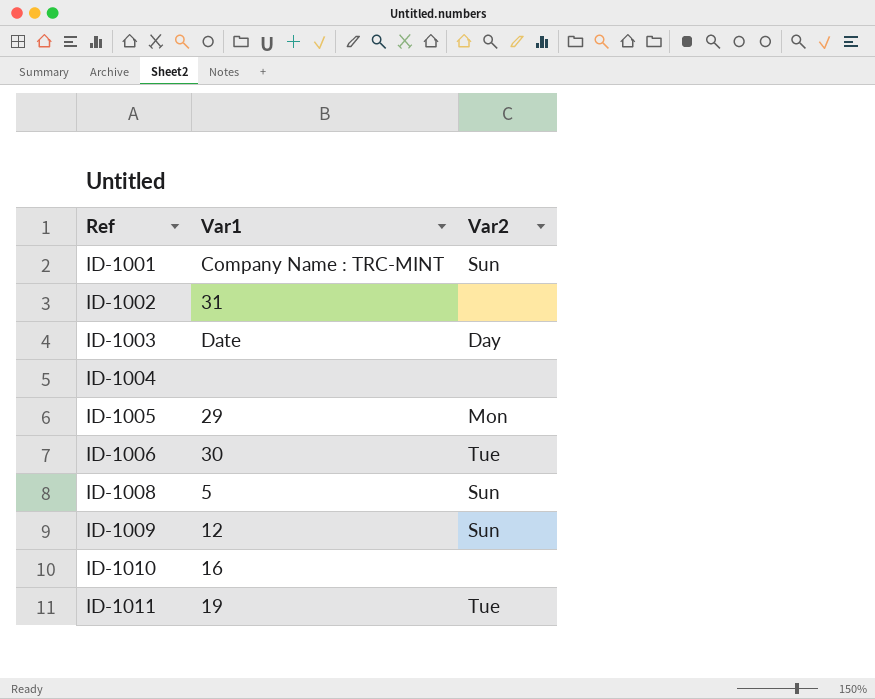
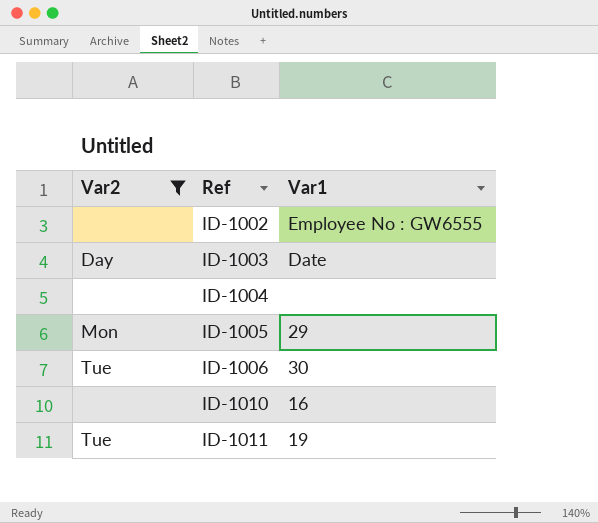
filter: none -> Var2 != Sun
column Var2 | position: 3 -> 1
ID-1002 | Var1: 31 -> Employee No : GW6555

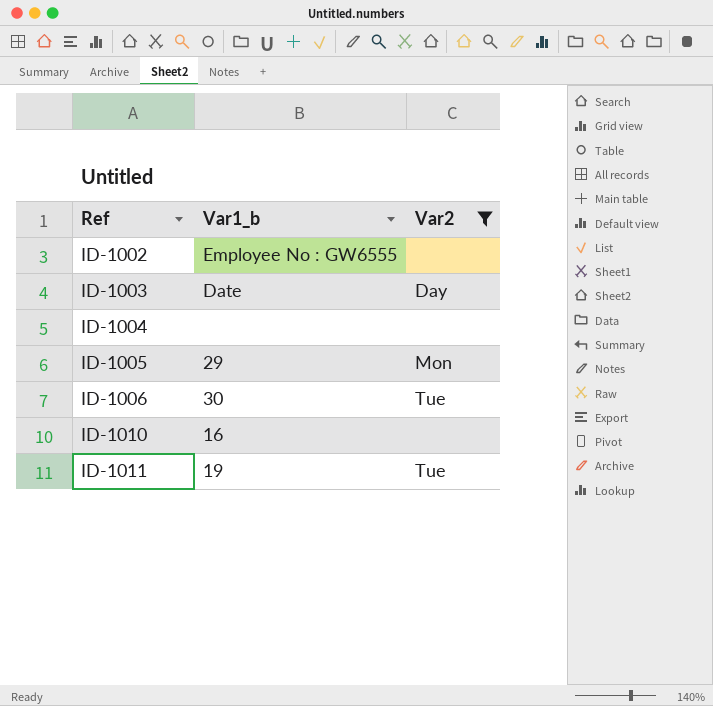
column name: Var1 -> Var1_b
column Var2 | position: 1 -> 3

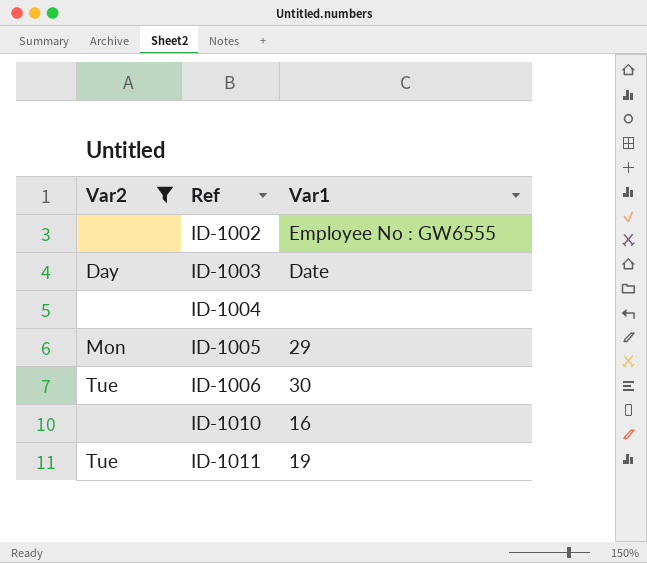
column Var2 | position: 3 -> 1
column name: Var1_b -> Var1

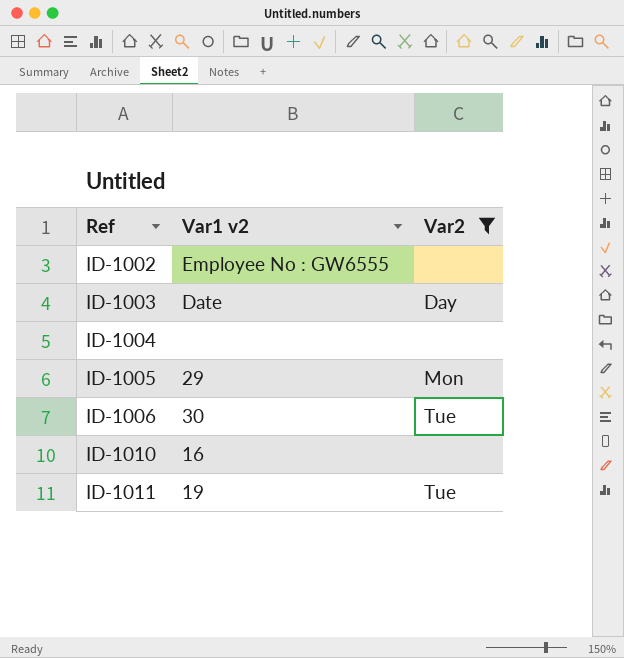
column name: Var1 -> Var1 v2
column Var2 | position: 1 -> 3

